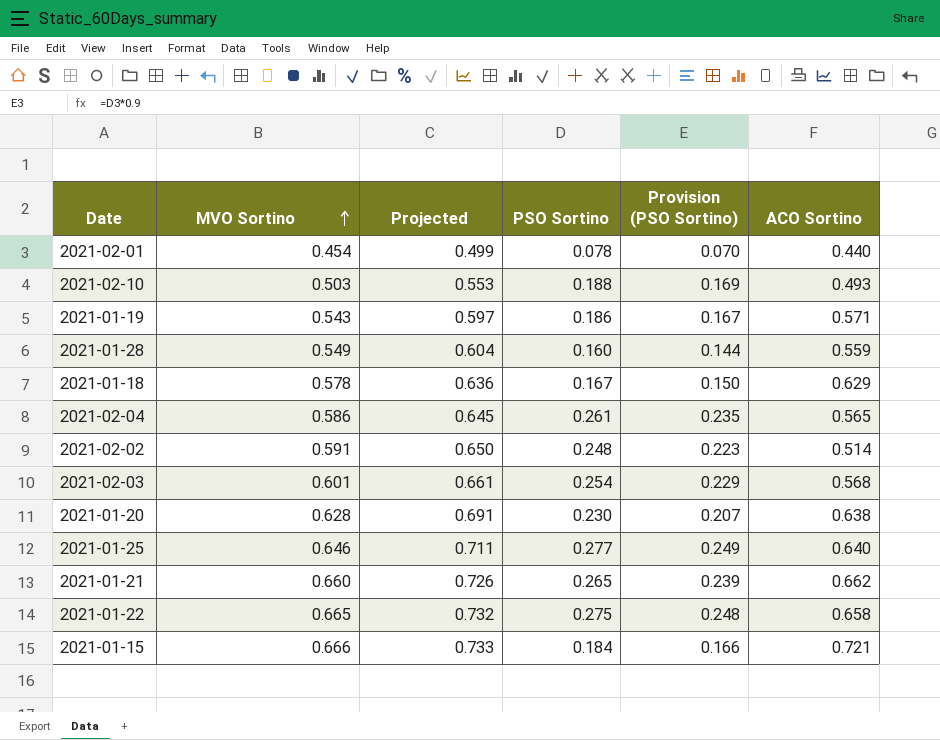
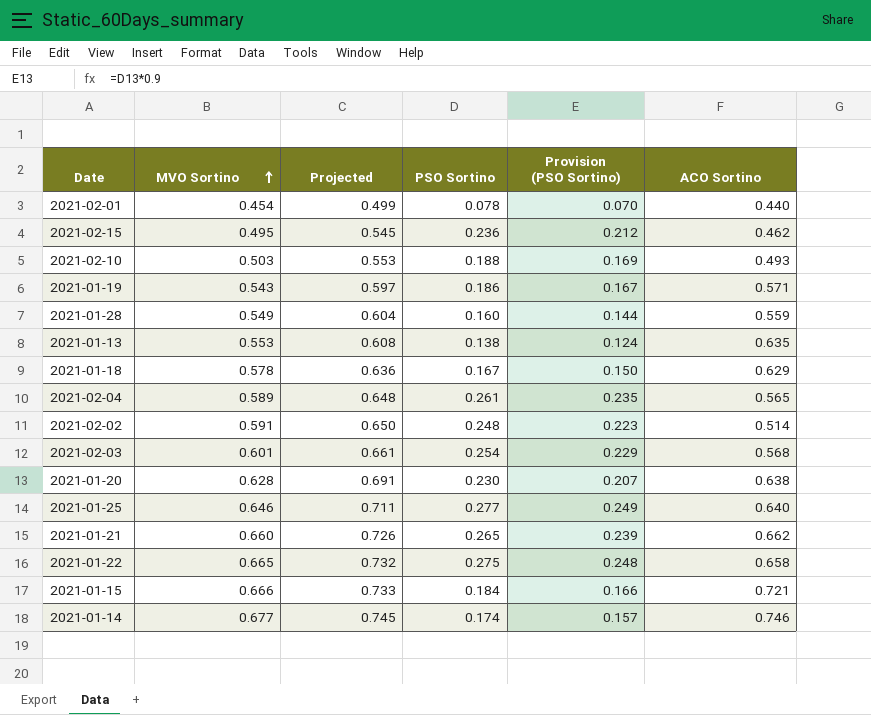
row 2021-02-15: none -> 0.495 | 0.545 | 0.236 | 0.212 | 0.462
row 2021-01-13: none -> 0.553 | 0.608 | 0.138 | 0.124 | 0.635
2021-02-04 | MVO Sortino: 0.586 -> 0.589
2021-02-04 | Projected: 0.645 -> 0.648
row 2021-01-14: none -> 0.677 | 0.745 | 0.174 | 0.157 | 0.746

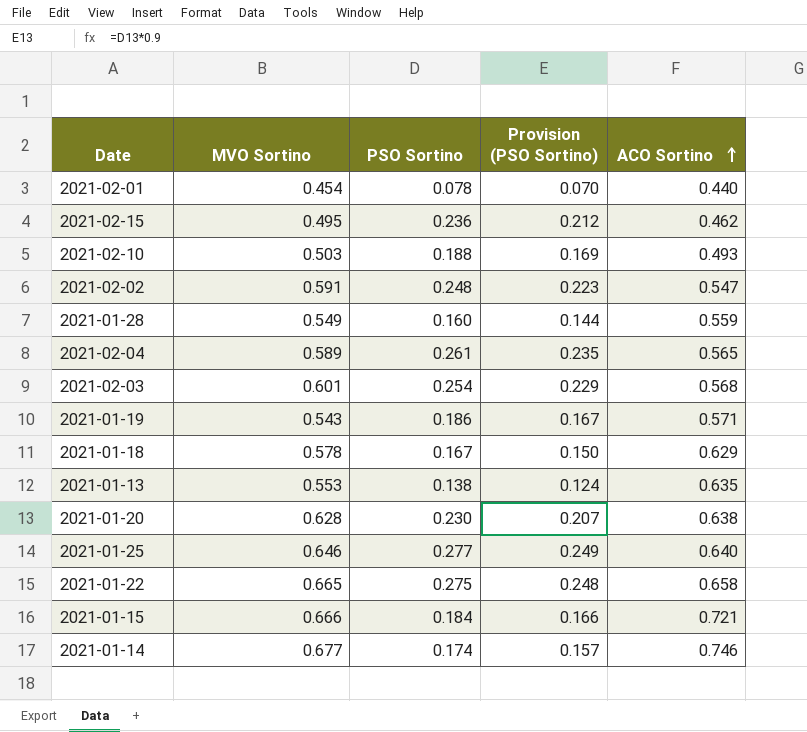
row order: MVO Sortino ascending -> ACO Sortino ascending
column Projected | formula: [MVO Sortino] * 1.1 -> none
row 2021-01-21: 0.660 | 0.726 | 0.265 | 0.239 | 0.662 -> none
2021-02-02 | ACO Sortino: 0.514 -> 0.547

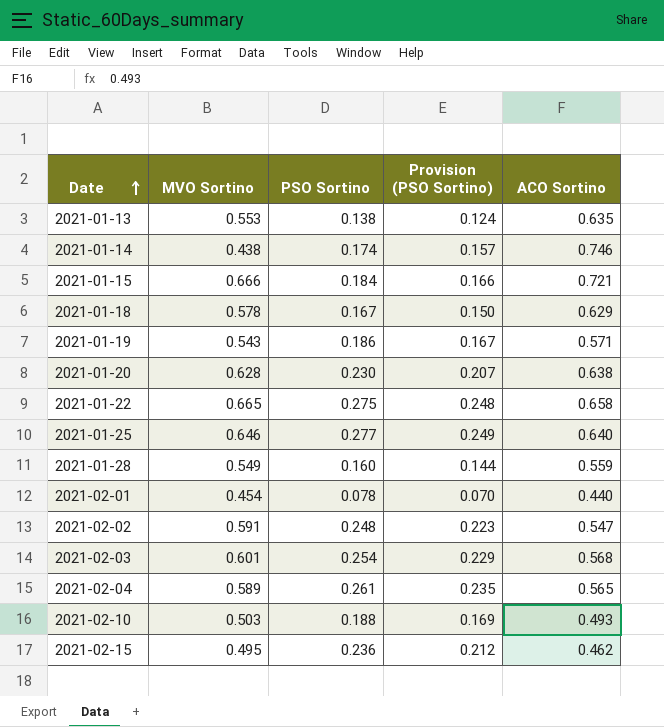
row order: ACO Sortino ascending -> Date ascending
2021-01-14 | MVO Sortino: 0.677 -> 0.438

